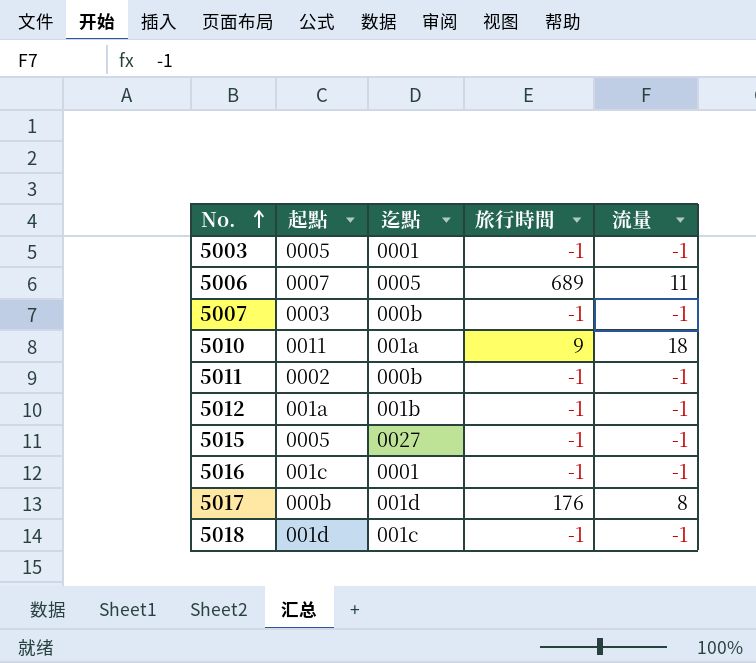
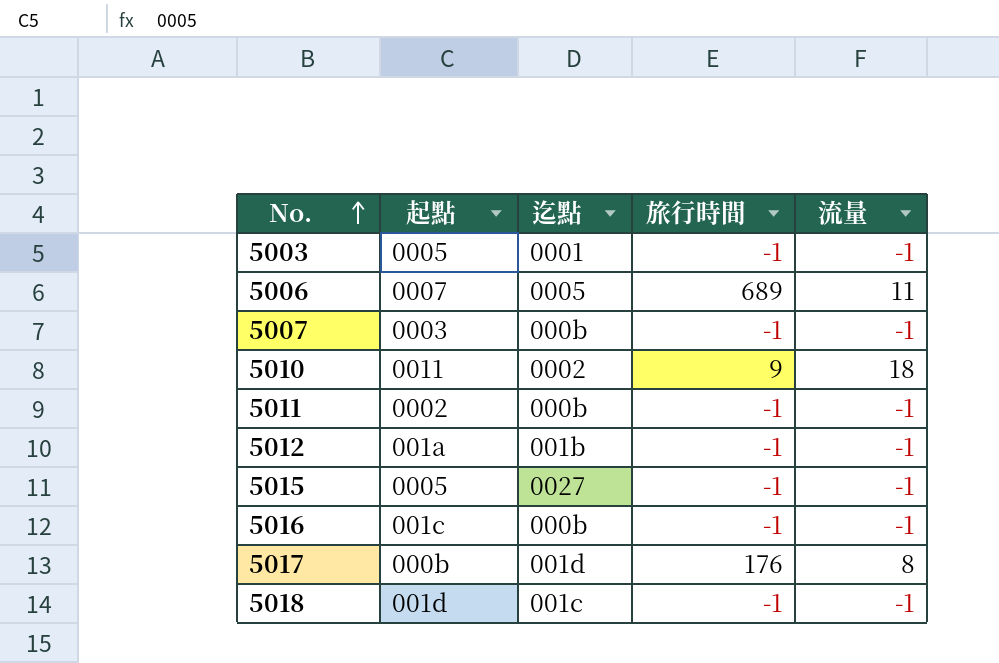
5010 | 迄點: 001a -> 0002
5016 | 迄點: 0001 -> 000b

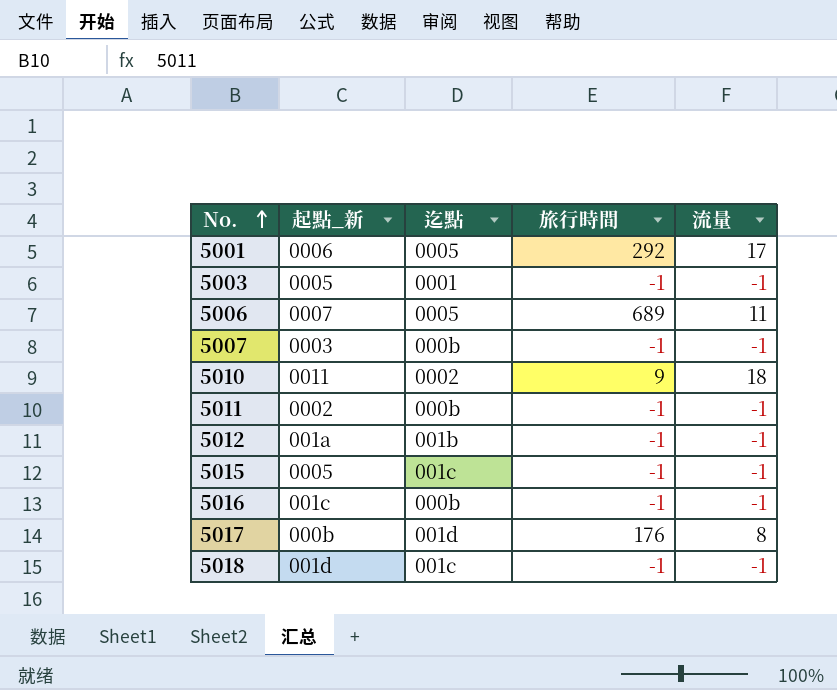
column name: 起點 -> 起點_新
row 5001: none -> 0006 | 0005 | 292 | 17
5015 | 迄點: 0027 -> 001c

